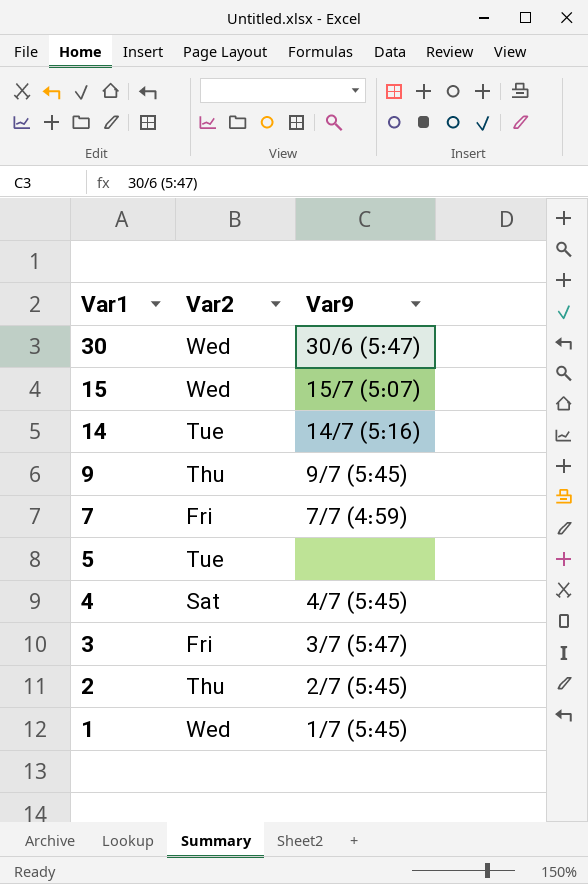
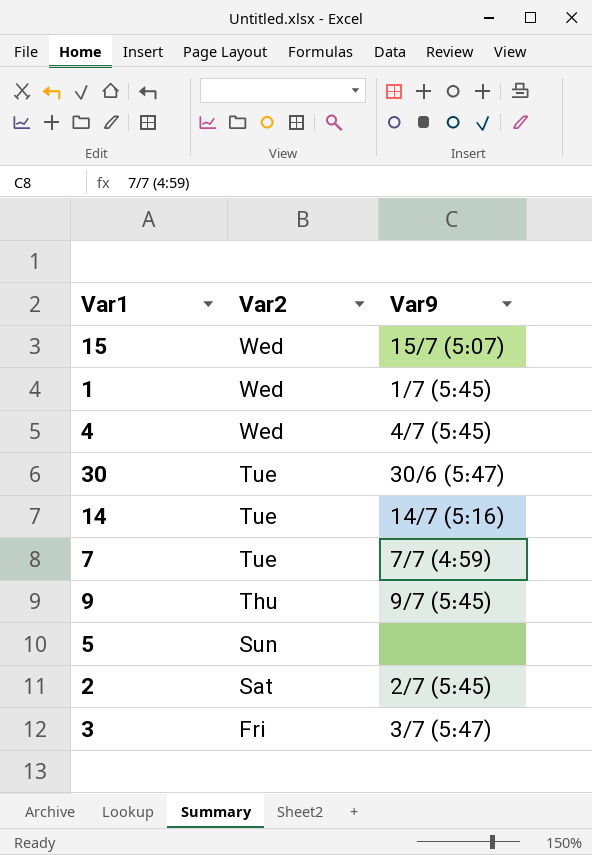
row order: Var1 descending -> Var2 descending
4 | Var2: Sat -> Wed
30 | Var2: Wed -> Tue
7 | Var2: Fri -> Tue
5 | Var2: Tue -> Sun
2 | Var2: Thu -> Sat

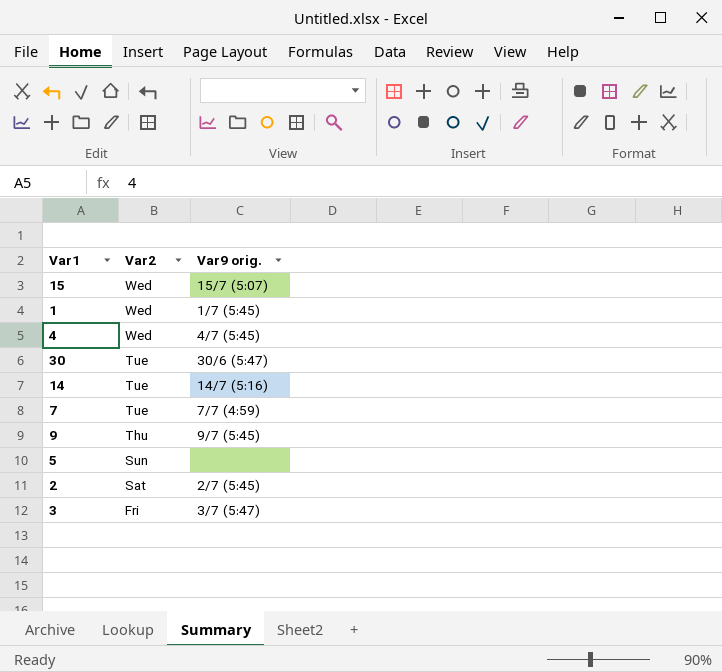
column name: Var9 -> Var9 orig.

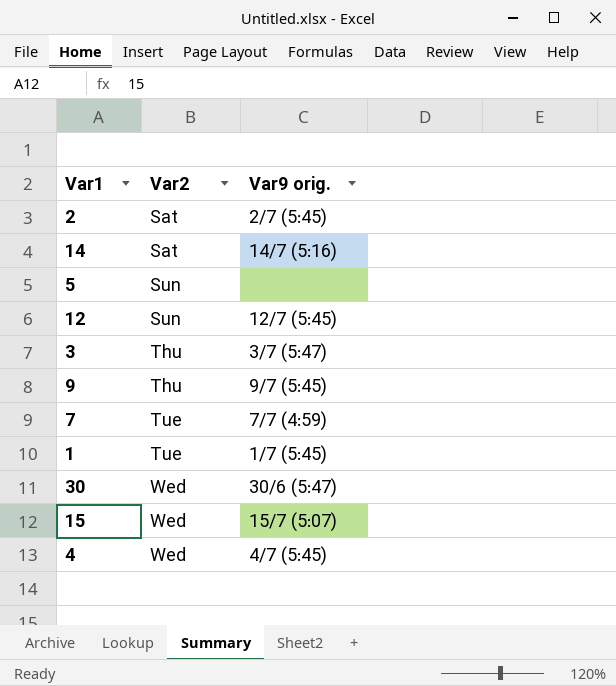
row order: Var2 descending -> Var2 ascending
14 | Var2: Tue -> Sat
row 12: none -> Sun | 12/7 (5:45)
3 | Var2: Fri -> Thu
1 | Var2: Wed -> Tue
30 | Var2: Tue -> Wed

